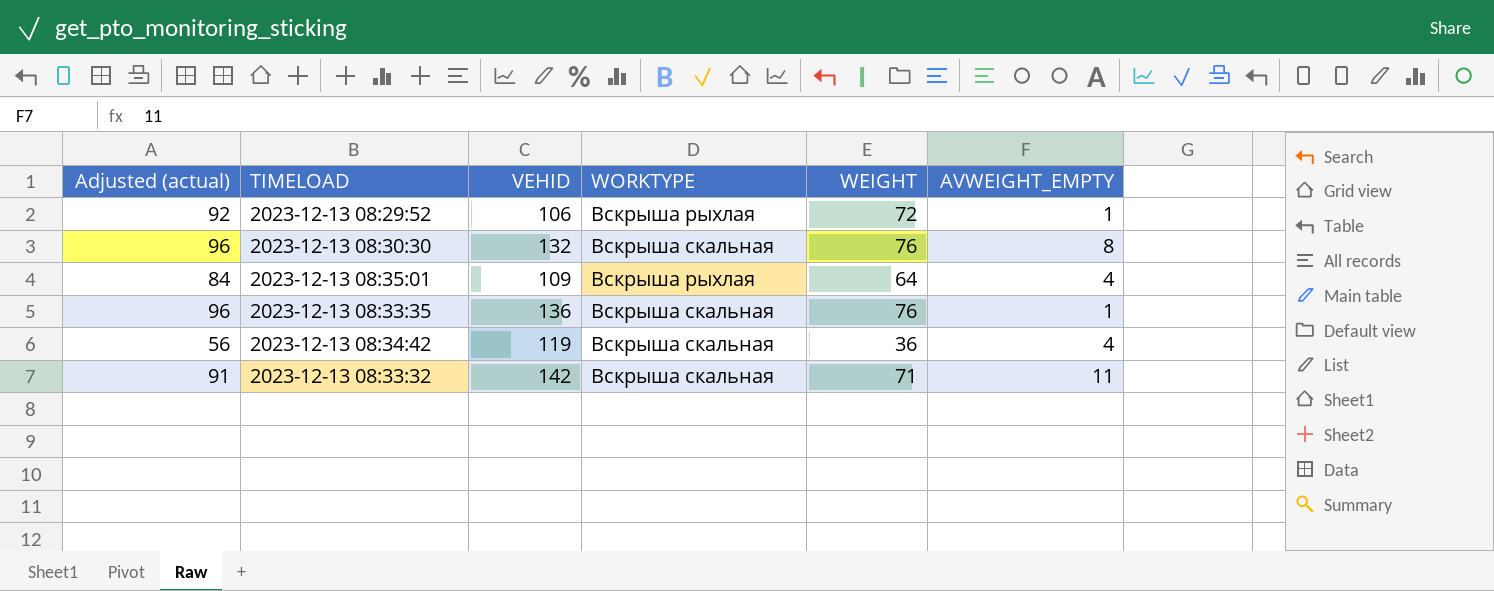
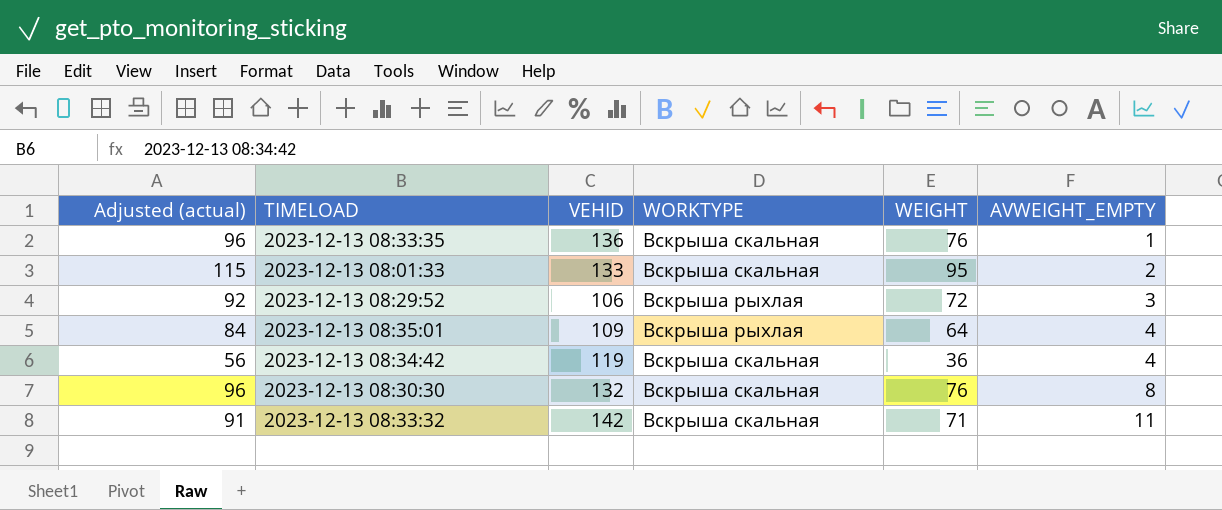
row order: none -> AVWEIGHT_EMPTY ascending
row 2023-12-13 08:01:33: none -> 115 | 133 | Вскрыша скальная | 95 | 2
2023-12-13 08:29:52 | AVWEIGHT_EMPTY: 1 -> 3

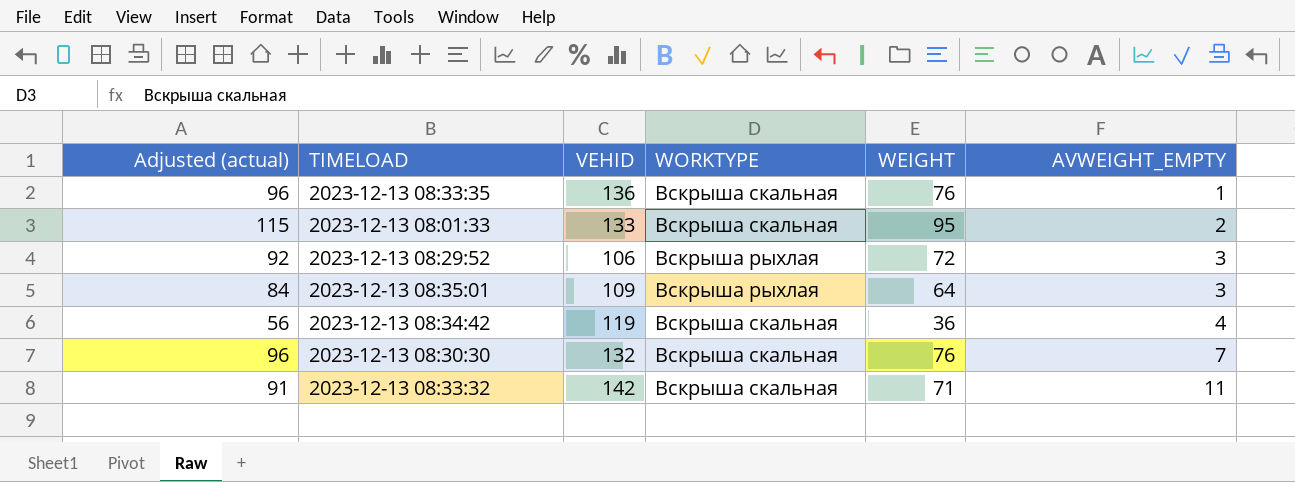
2023-12-13 08:35:01 | AVWEIGHT_EMPTY: 4 -> 3
2023-12-13 08:30:30 | AVWEIGHT_EMPTY: 8 -> 7

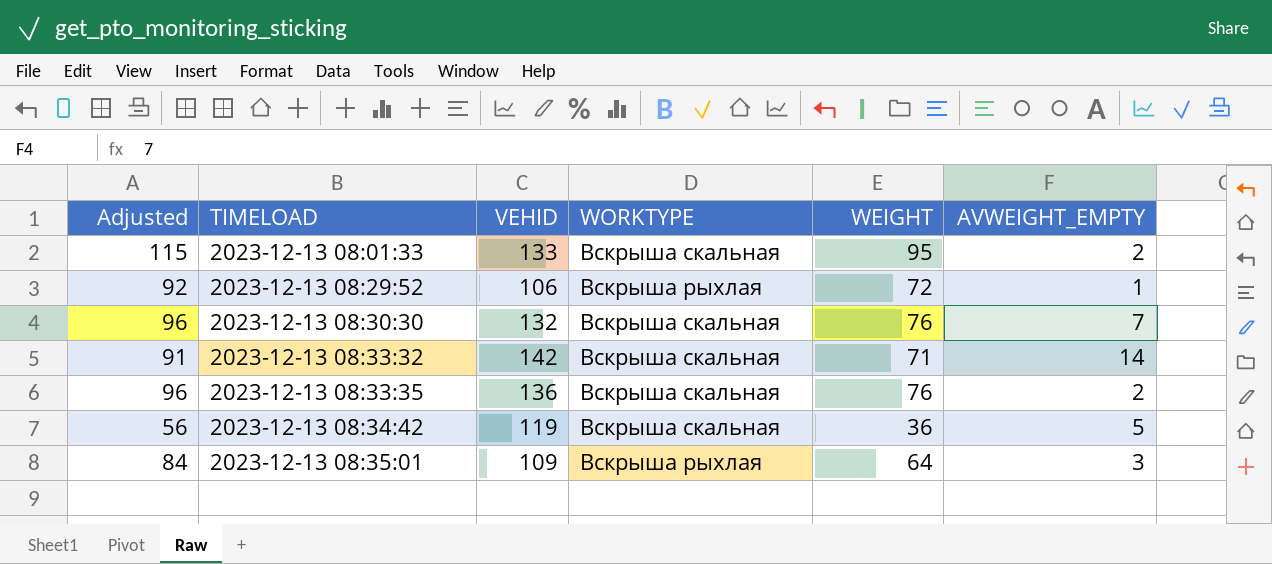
row order: AVWEIGHT_EMPTY ascending -> TIMELOAD ascending
column name: Adjusted (actual) -> Adjusted
2023-12-13 08:29:52 | AVWEIGHT_EMPTY: 3 -> 1
2023-12-13 08:33:32 | AVWEIGHT_EMPTY: 11 -> 14
2023-12-13 08:33:35 | AVWEIGHT_EMPTY: 1 -> 2
2023-12-13 08:34:42 | AVWEIGHT_EMPTY: 4 -> 5

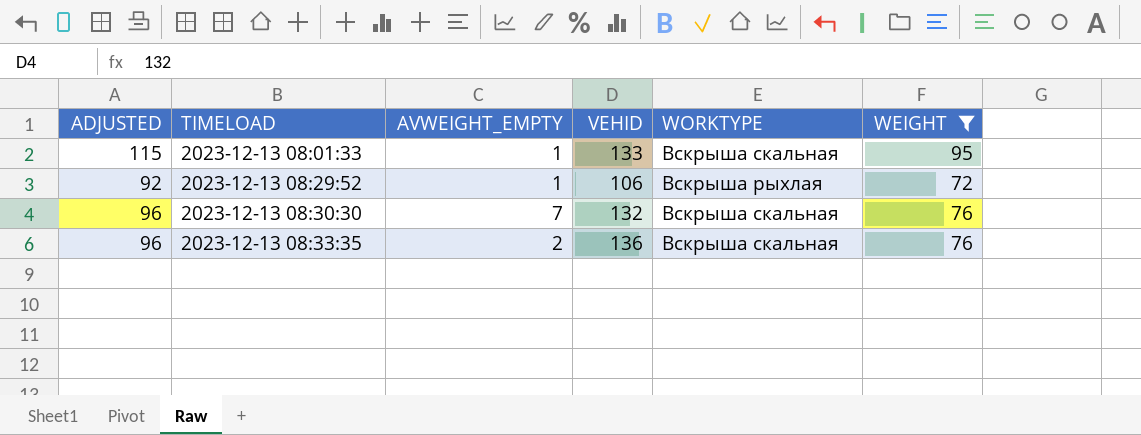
filter: none -> WEIGHT >= 72
column name: Adjusted -> ADJUSTED
column AVWEIGHT_EMPTY | position: 6 -> 3
2023-12-13 08:01:33 | AVWEIGHT_EMPTY: 2 -> 1

